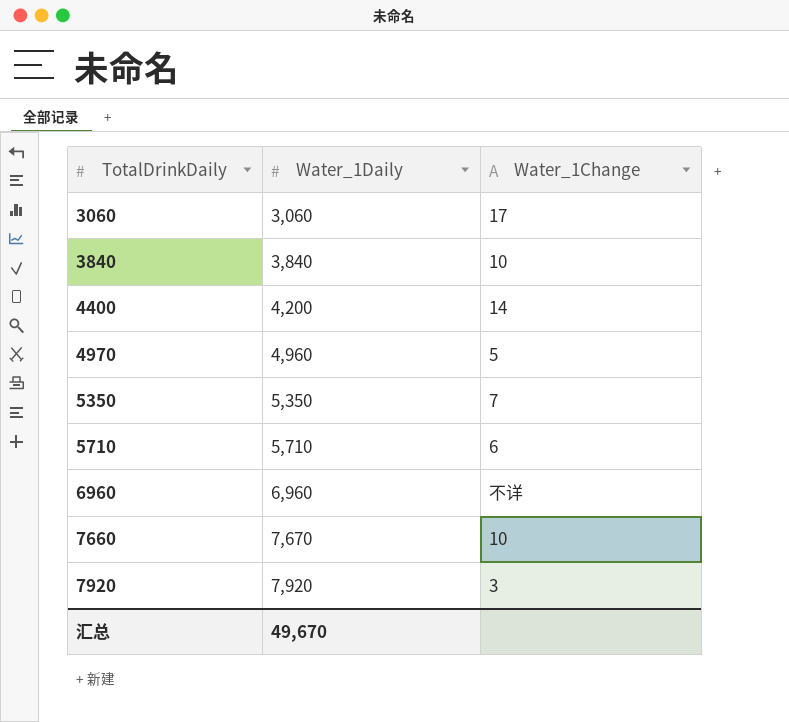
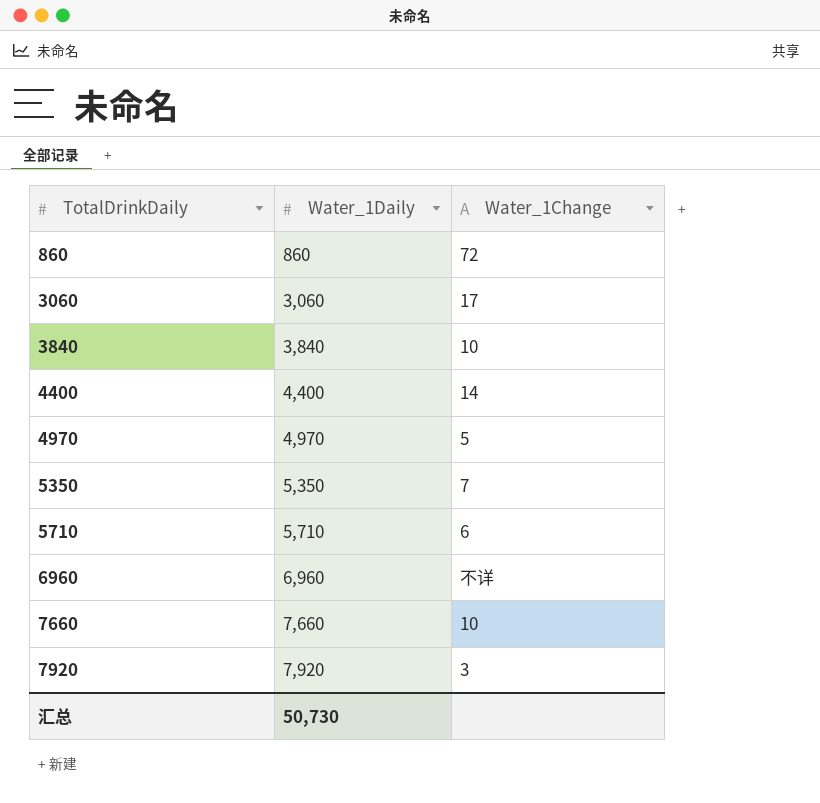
row 860: none -> 860 | 72
4400 | Water_1Daily: 4,200 -> 4,400
4970 | Water_1Daily: 4,960 -> 4,970
7660 | Water_1Daily: 7,670 -> 7,660
汇总 | Water_1Daily: 49,670 -> 50,730

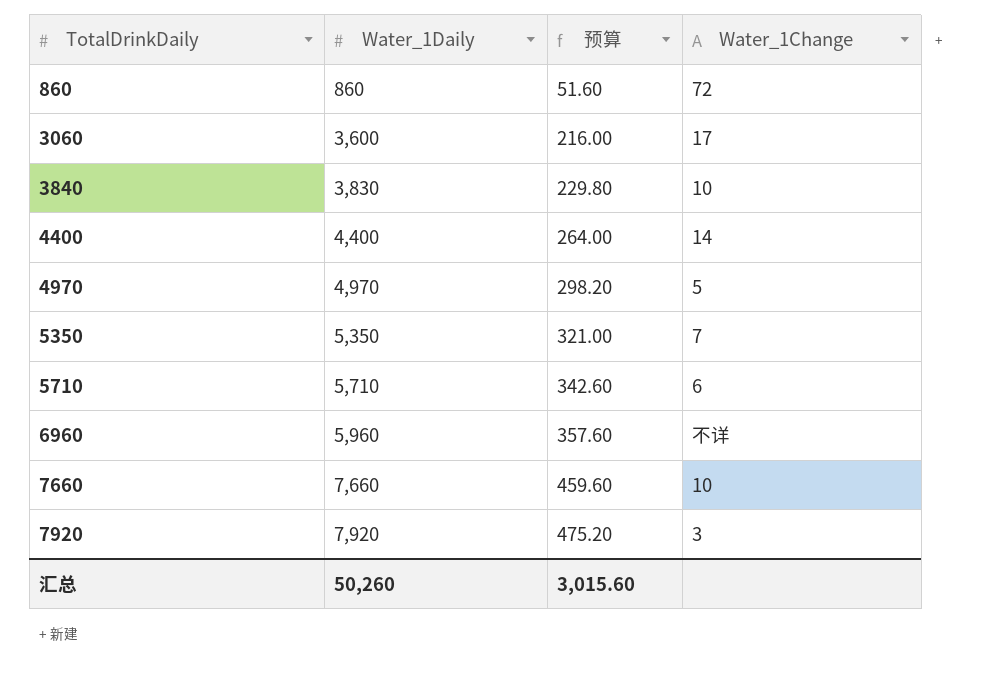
column 预算 | formula: none -> [Water_1Daily] * 0.06
3060 | Water_1Daily: 3,060 -> 3,600
3840 | Water_1Daily: 3,840 -> 3,830
6960 | Water_1Daily: 6,960 -> 5,960
汇总 | Water_1Daily: 50,730 -> 50,260

